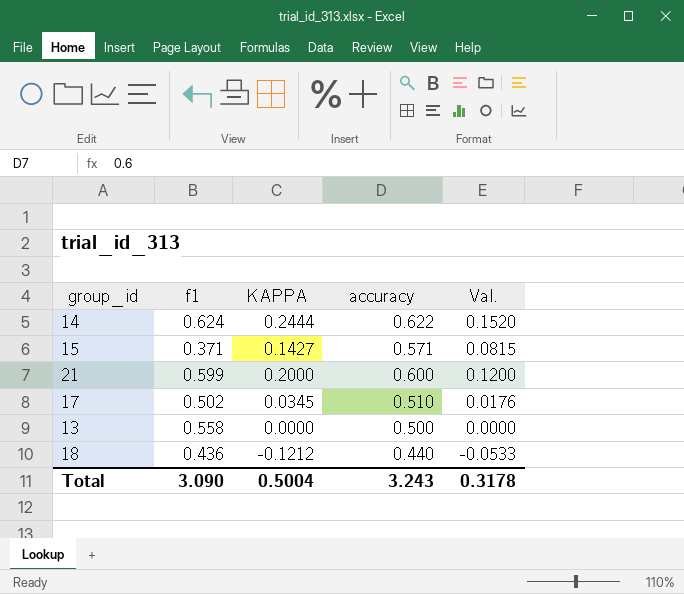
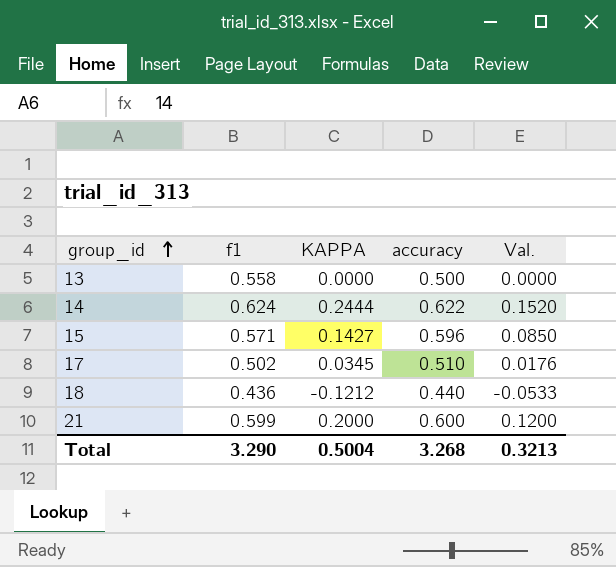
row order: none -> group_id ascending
15 | f1: 0.371 -> 0.571
15 | accuracy: 0.571 -> 0.596
15 | Val.: 0.0815 -> 0.0850
Total | f1: 3.090 -> 3.290
Total | accuracy: 3.243 -> 3.268
Total | Val.: 0.3178 -> 0.3213

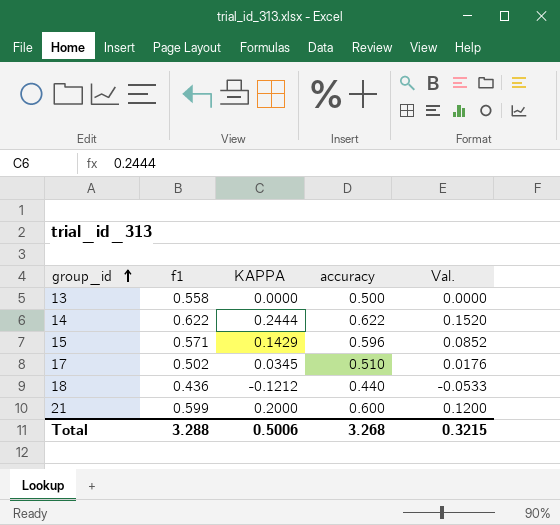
14 | f1: 0.624 -> 0.622
15 | KAPPA: 0.1427 -> 0.1429
15 | Val.: 0.0850 -> 0.0852
Total | f1: 3.290 -> 3.288
Total | KAPPA: 0.5004 -> 0.5006
Total | Val.: 0.3213 -> 0.3215

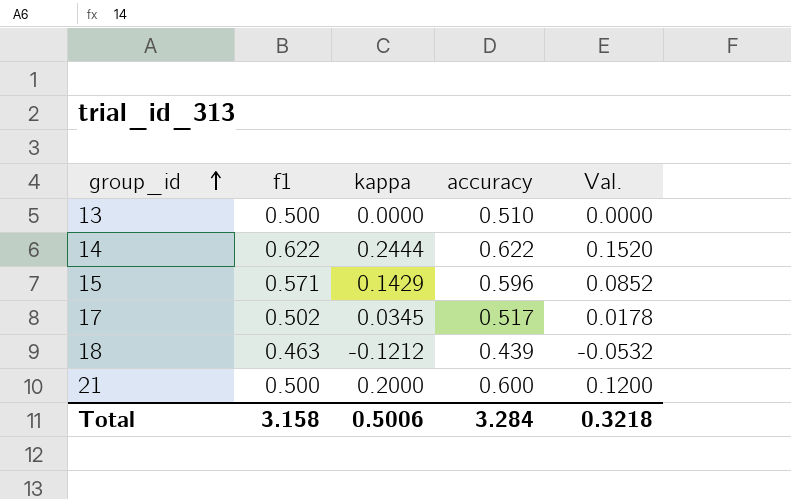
column name: KAPPA -> kappa
13 | f1: 0.558 -> 0.500
13 | accuracy: 0.500 -> 0.510
17 | accuracy: 0.510 -> 0.517
17 | Val.: 0.0176 -> 0.0178
18 | f1: 0.436 -> 0.463
18 | accuracy: 0.440 -> 0.439
18 | Val.: -0.0533 -> -0.0532
21 | f1: 0.599 -> 0.500
Total | f1: 3.288 -> 3.158
Total | accuracy: 3.268 -> 3.284
Total | Val.: 0.3215 -> 0.3218

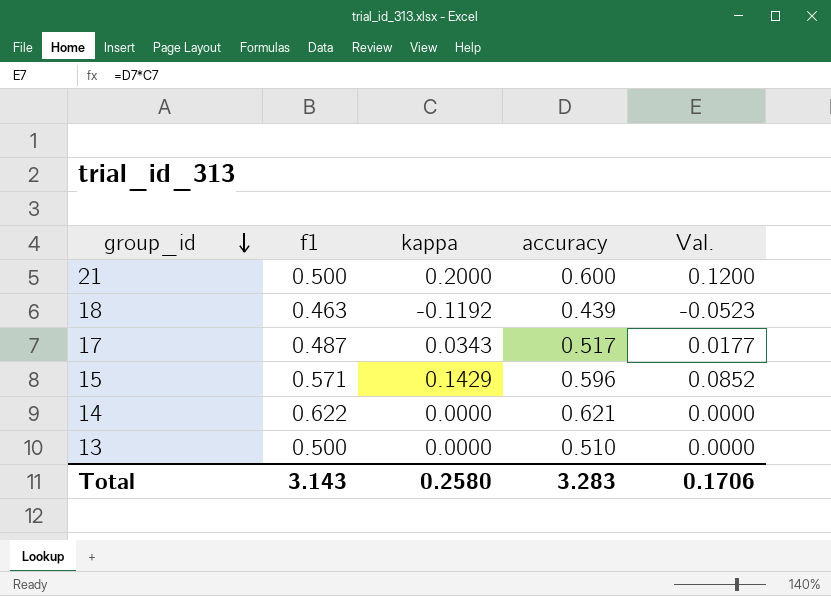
row order: group_id ascending -> group_id descending
18 | kappa: -0.1212 -> -0.1192
18 | Val.: -0.0532 -> -0.0523
17 | f1: 0.502 -> 0.487
17 | kappa: 0.0345 -> 0.0343
17 | Val.: 0.0178 -> 0.0177
14 | kappa: 0.2444 -> 0.0000
14 | accuracy: 0.622 -> 0.621
14 | Val.: 0.1520 -> 0.0000
Total | f1: 3.158 -> 3.143
Total | kappa: 0.5006 -> 0.2580
Total | accuracy: 3.284 -> 3.283
Total | Val.: 0.3218 -> 0.1706

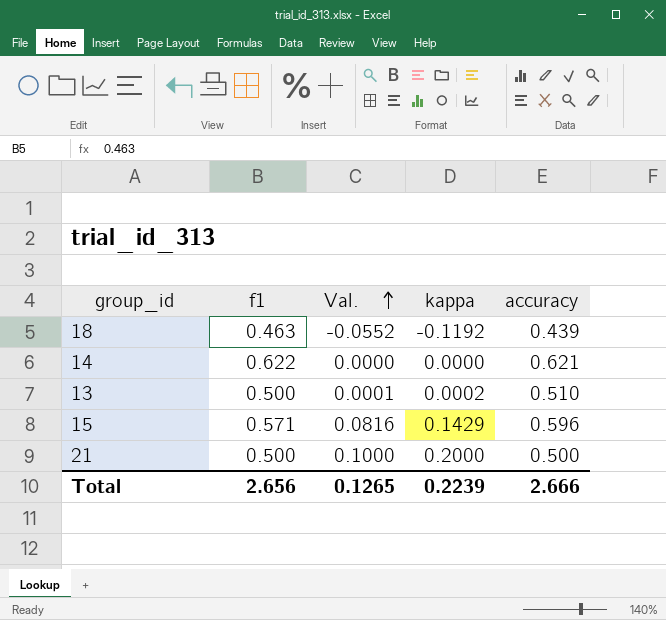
row order: group_id descending -> Val. ascending
column Val. | formula: [kappa] * [accuracy] -> [f1] * [kappa]
column Val. | position: 5 -> 3
row 17: 0.487 | 0.0343 | 0.517 | 0.0177 -> none
13 | kappa: 0.0000 -> 0.0002
21 | accuracy: 0.600 -> 0.500
Total | f1: 3.143 -> 2.656
Total | Val.: 0.1706 -> 0.1265
Total | kappa: 0.2580 -> 0.2239
Total | accuracy: 3.283 -> 2.666

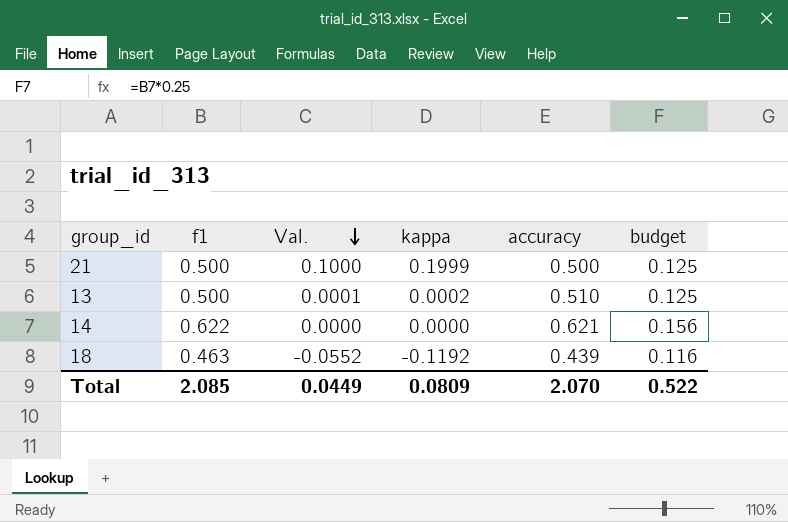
row order: Val. ascending -> Val. descending
column budget | formula: none -> [f1] * 0.25
row 15: 0.571 | 0.0816 | 0.1429 | 0.596 -> none
21 | kappa: 0.2000 -> 0.1999
Total | f1: 2.656 -> 2.085
Total | Val.: 0.1265 -> 0.0449
Total | kappa: 0.2239 -> 0.0809
Total | accuracy: 2.666 -> 2.070

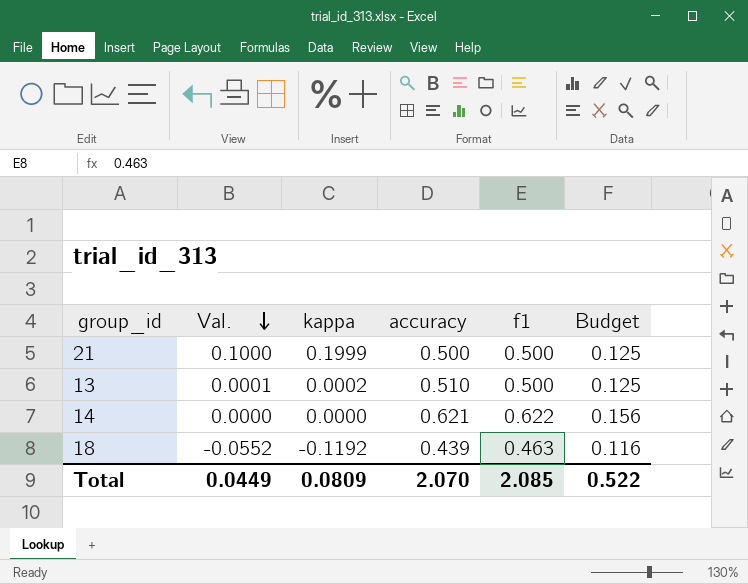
column f1 | position: 2 -> 5
column name: budget -> Budget

